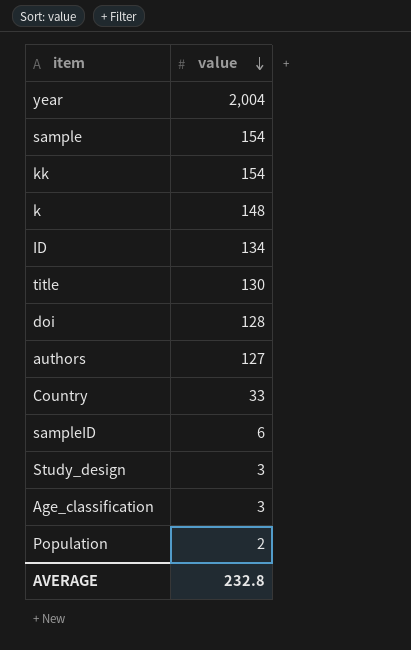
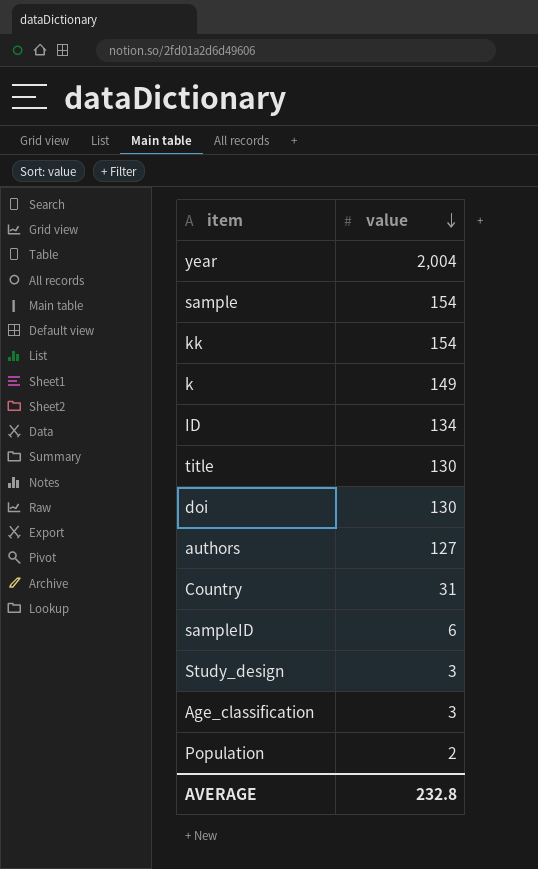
k | value: 148 -> 149
doi | value: 128 -> 130
Country | value: 33 -> 31

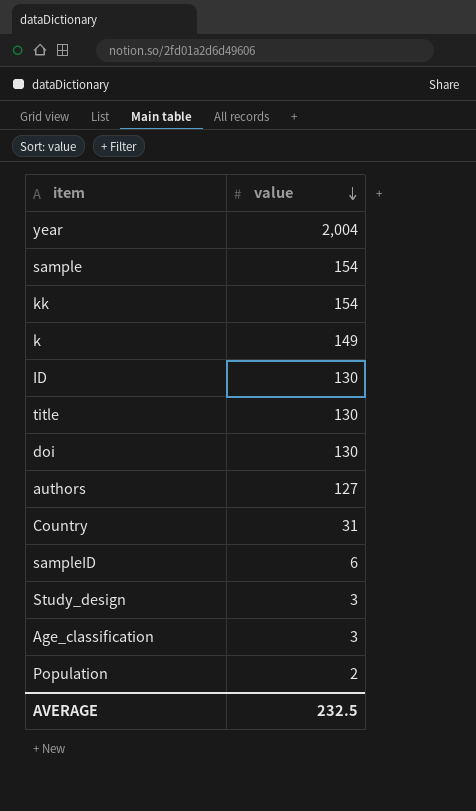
ID | value: 134 -> 130
AVERAGE | value: 232.8 -> 232.5

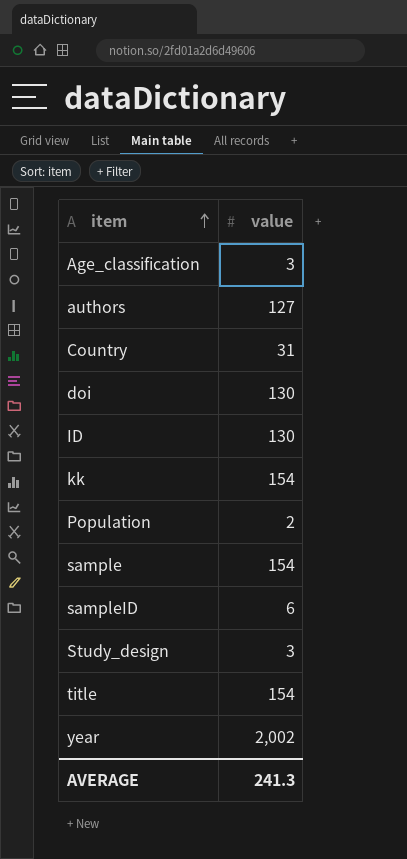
row order: value descending -> item ascending
row k: 149 -> none
title | value: 130 -> 154
year | value: 2,004 -> 2,002
AVERAGE | value: 232.5 -> 241.3

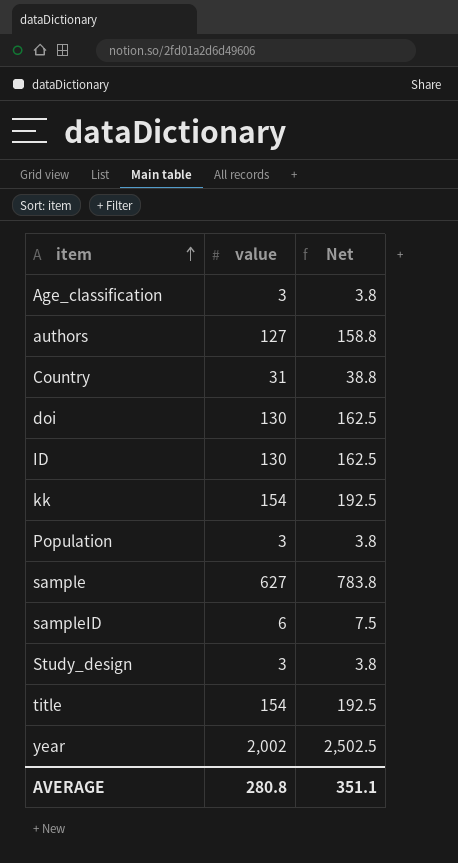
column Net | formula: none -> [value] * 1.25
Population | value: 2 -> 3
sample | value: 154 -> 627
AVERAGE | value: 241.3 -> 280.8

